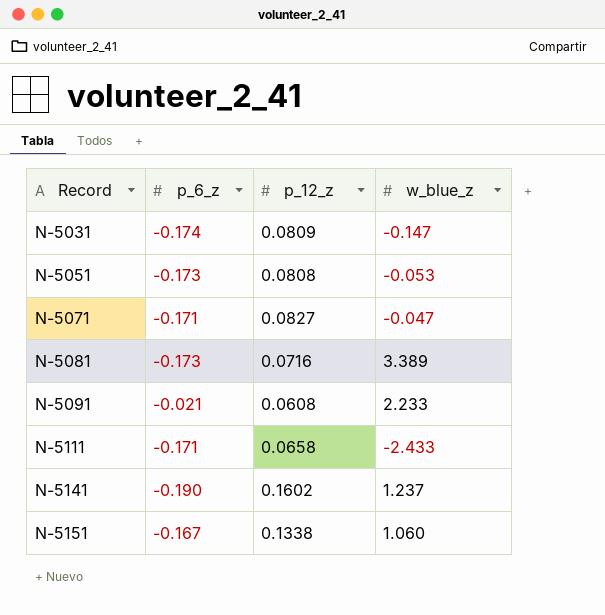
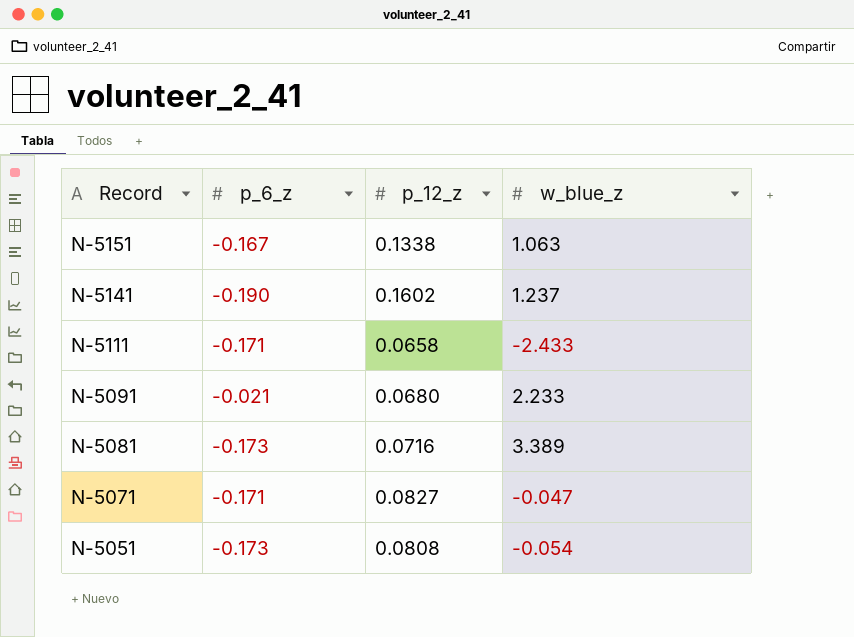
row order: Record ascending -> Record descending
row N-5031: -0.174 | 0.0809 | -0.147 -> none
N-5151 | w_blue_z: 1.060 -> 1.063
N-5091 | p_12_z: 0.0608 -> 0.0680
N-5051 | w_blue_z: -0.053 -> -0.054

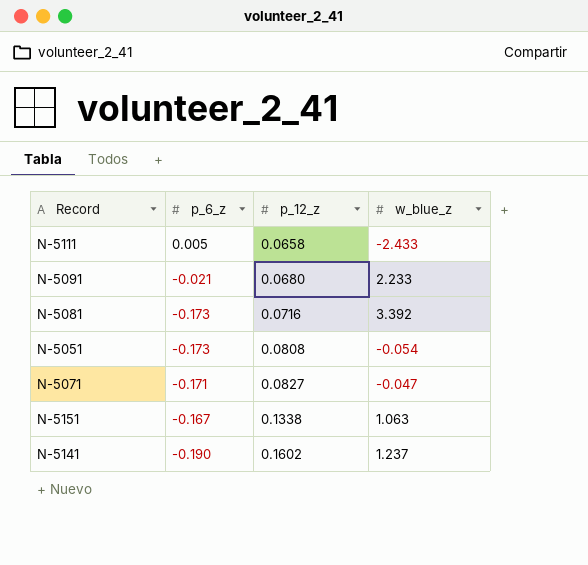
row order: Record descending -> p_12_z ascending
N-5111 | p_6_z: -0.171 -> 0.005
N-5081 | w_blue_z: 3.389 -> 3.392

